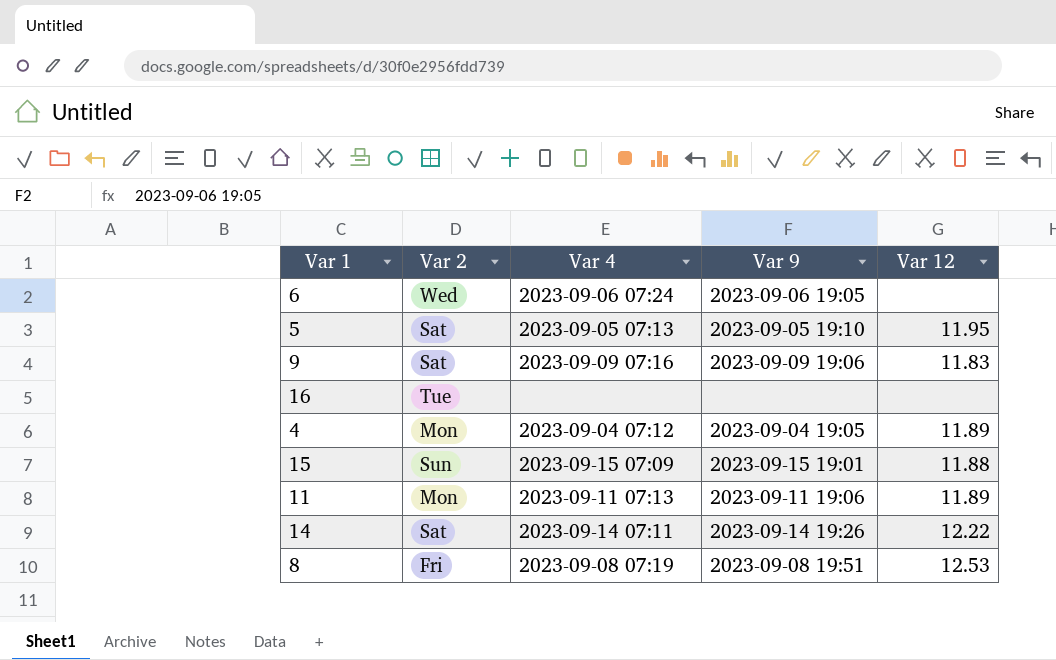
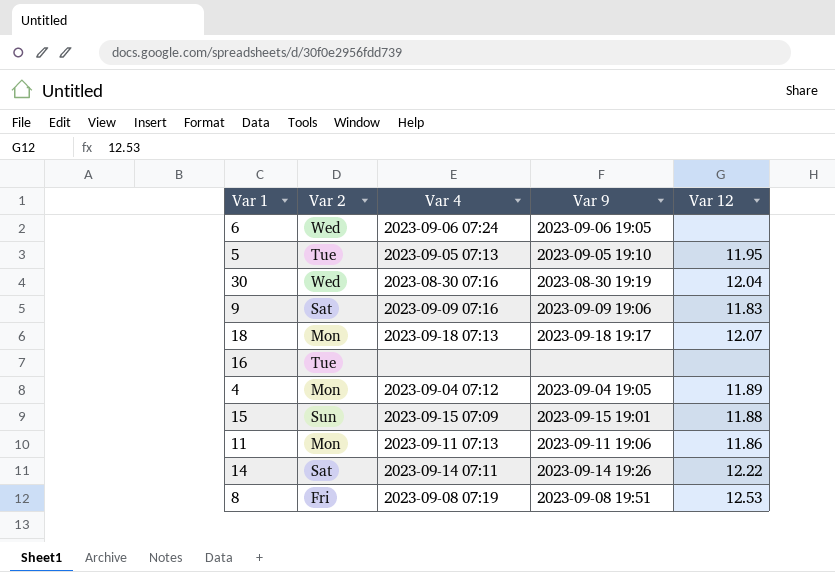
5 | Var 2: Sat -> Tue
row 30: none -> Wed | 2023-08-30 07:16 | 2023-08-30 19:19 | 12.04
row 18: none -> Mon | 2023-09-18 07:13 | 2023-09-18 19:17 | 12.07
11 | Var 12: 11.89 -> 11.86

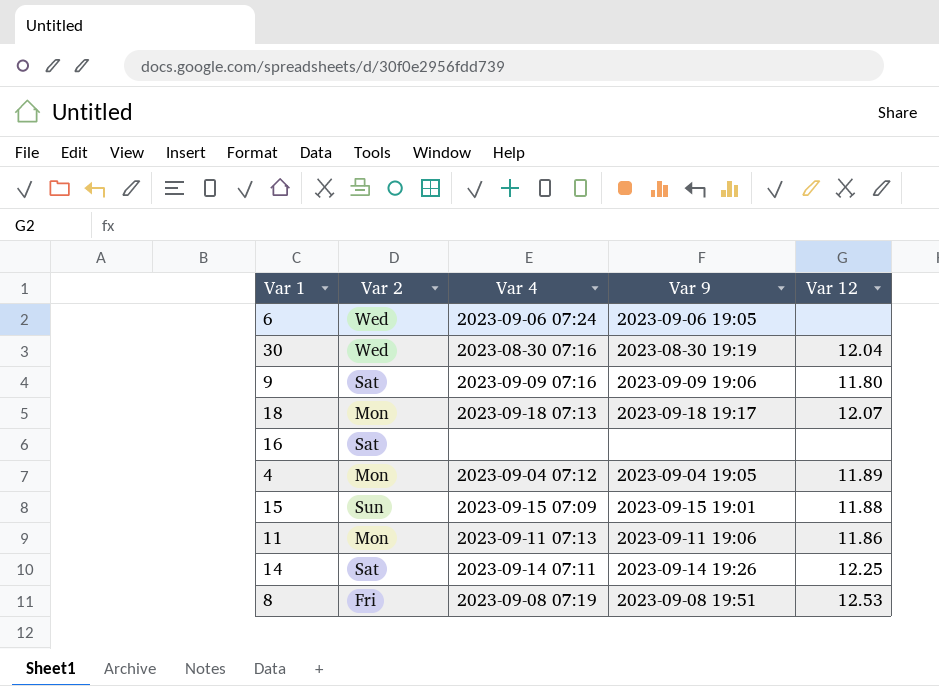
row 5: Tue | 2023-09-05 07:13 | 2023-09-05 19:10 | 11.95 -> none
9 | Var 12: 11.83 -> 11.80
16 | Var 2: Tue -> Sat
14 | Var 12: 12.22 -> 12.25

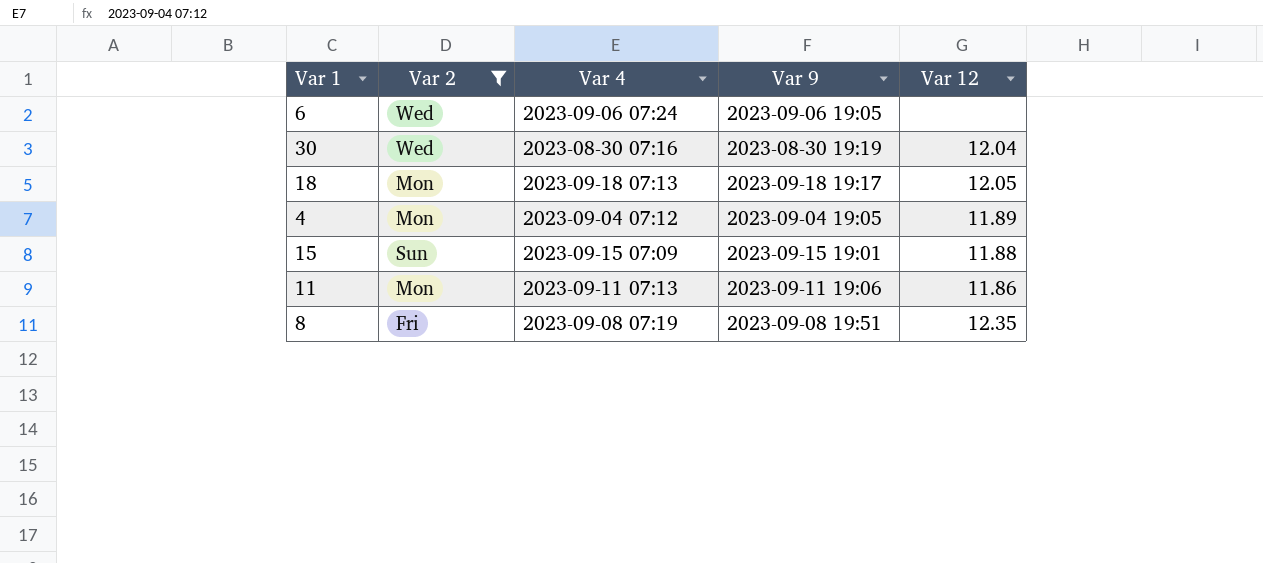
filter: none -> Var 2 != Sat
18 | Var 12: 12.07 -> 12.05
8 | Var 12: 12.53 -> 12.35

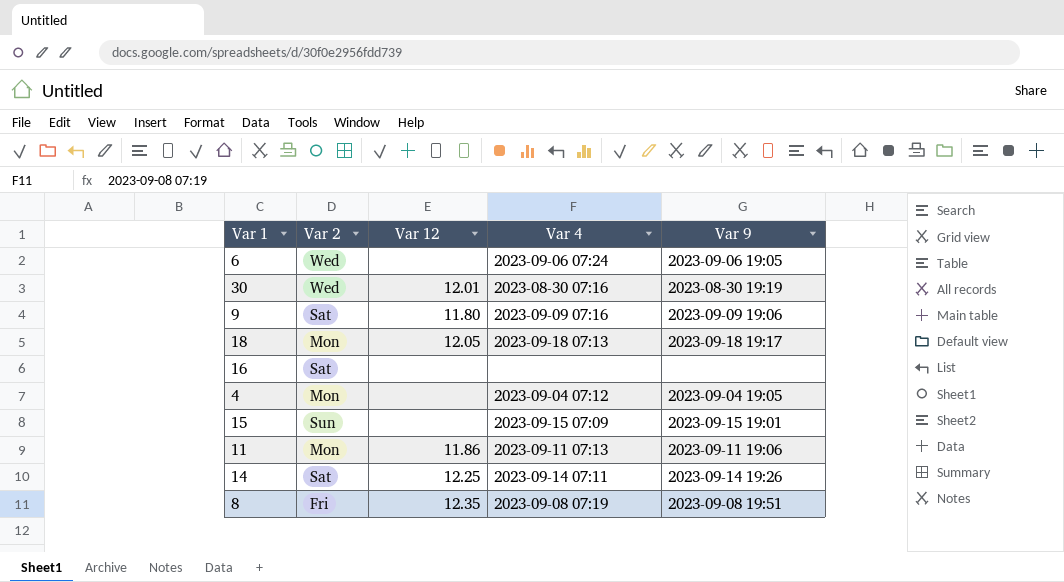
filter: Var 2 != Sat -> none
column Var 12 | position: 5 -> 3
30 | Var 12: 12.04 -> 12.01
4 | Var 12: 11.89 -> none
15 | Var 12: 11.88 -> none

